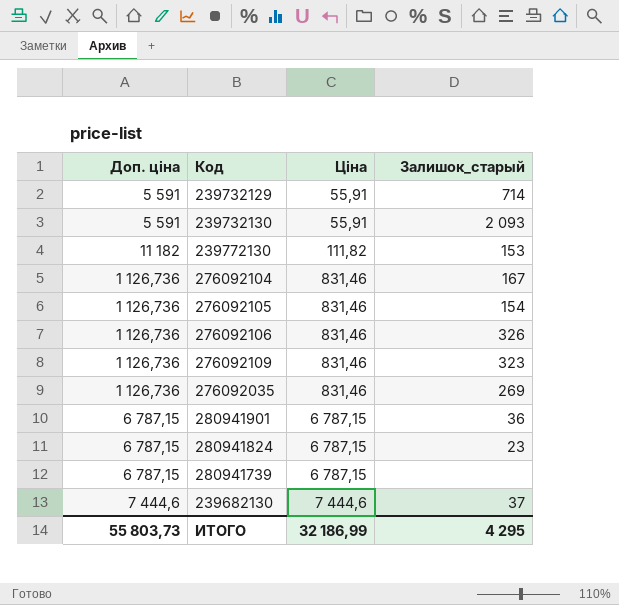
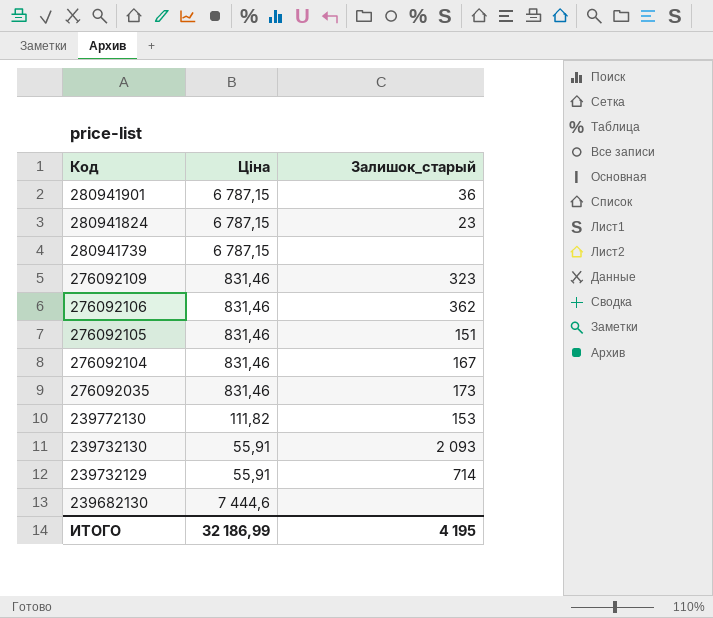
row order: Ціна ascending -> Код descending
column Доп. ціна | position: 1 -> none
276092106 | Залишок_старый: 326 -> 362
276092105 | Залишок_старый: 154 -> 151
276092035 | Залишок_старый: 269 -> 173
239682130 | Залишок_старый: 37 -> none
ИТОГО | Залишок_старый: 4 295 -> 4 195

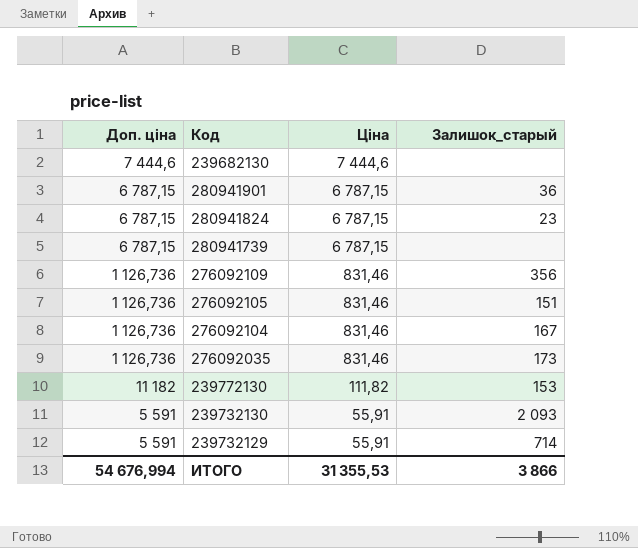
row order: Код descending -> Ціна descending
column Доп. ціна | position: none -> 1
row 276092106: 831,46 | 362 -> none
276092109 | Залишок_старый: 323 -> 356
ИТОГО | Ціна: 32 186,99 -> 31 355,53
ИТОГО | Залишок_старый: 4 195 -> 3 866

